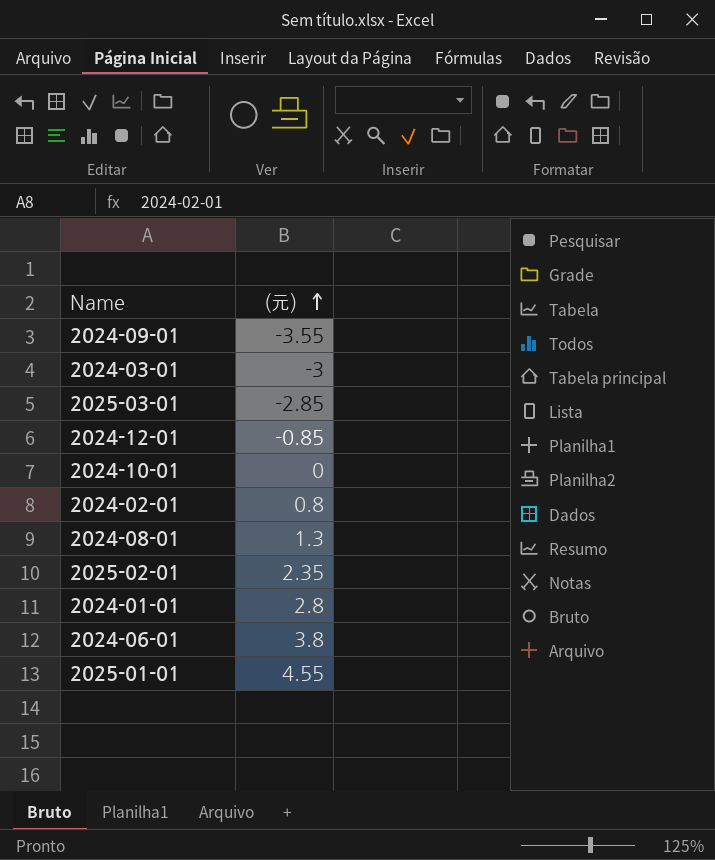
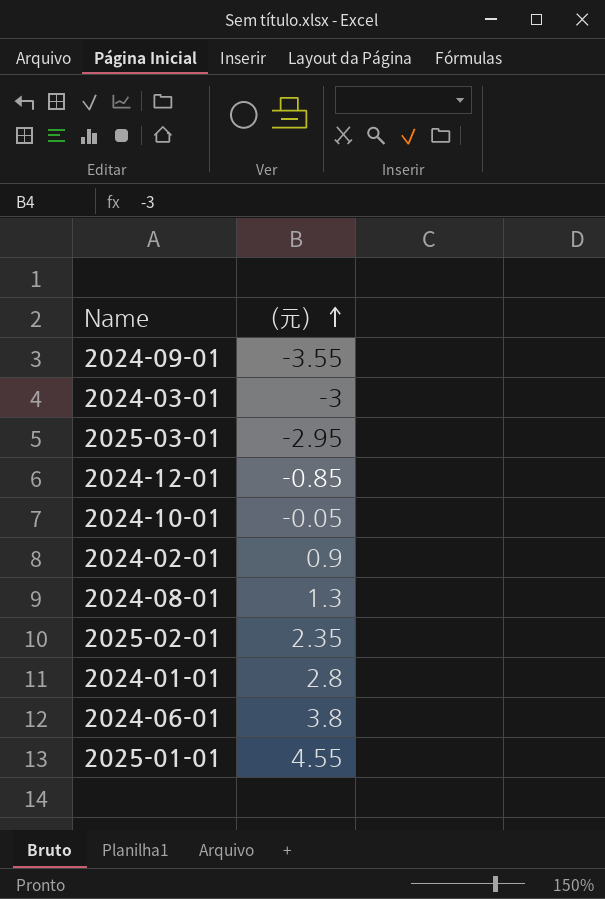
2025-03-01 | (元): -2.85 -> -2.95
2024-10-01 | (元): 0 -> -0.05
2024-02-01 | (元): 0.8 -> 0.9

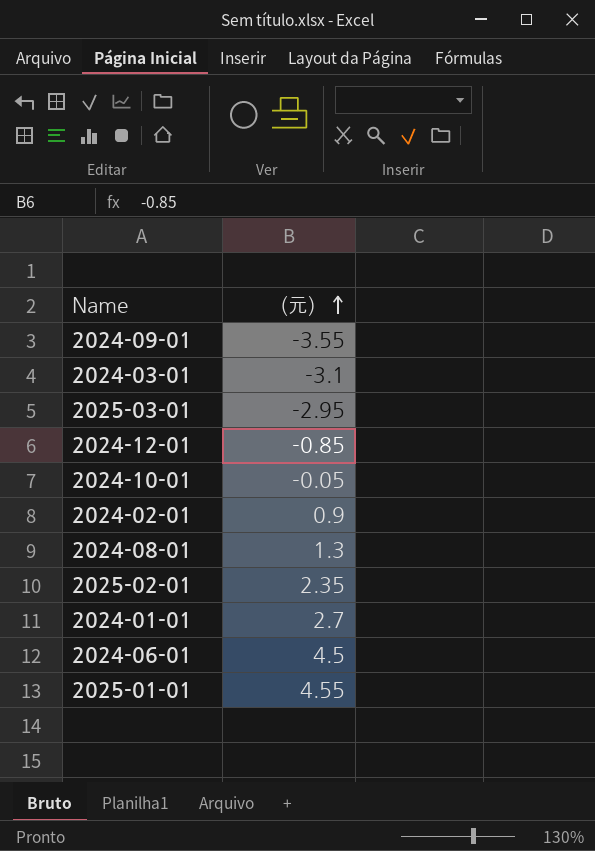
2024-03-01 | (元): -3 -> -3.1
2024-01-01 | (元): 2.8 -> 2.7
2024-06-01 | (元): 3.8 -> 4.5

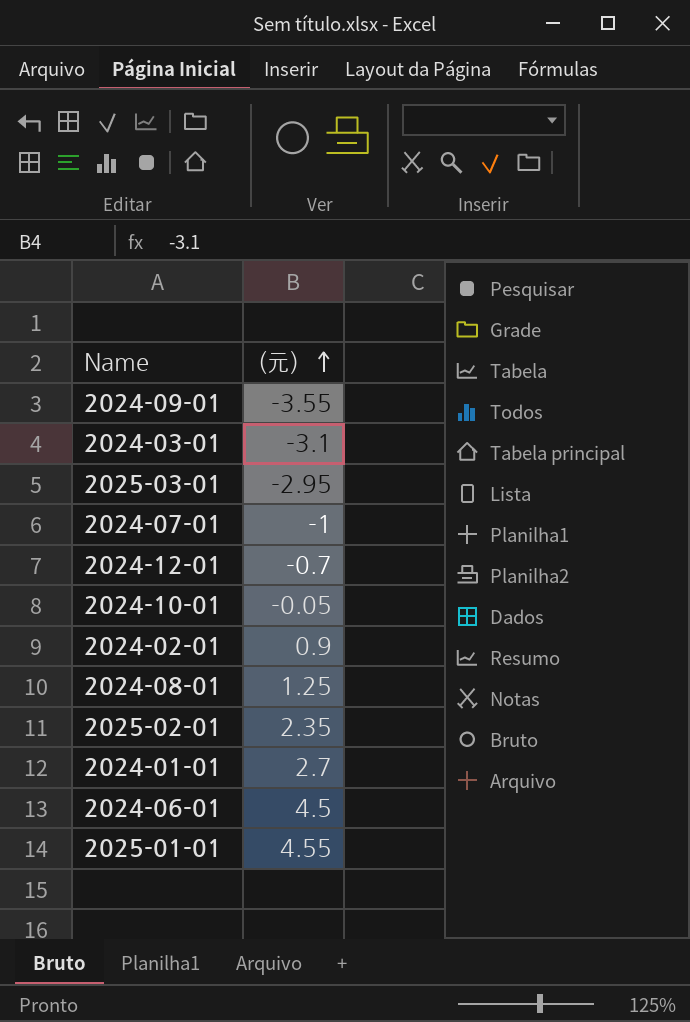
row 2024-07-01: none -> -1
2024-12-01 | (元): -0.85 -> -0.7
2024-08-01 | (元): 1.3 -> 1.25

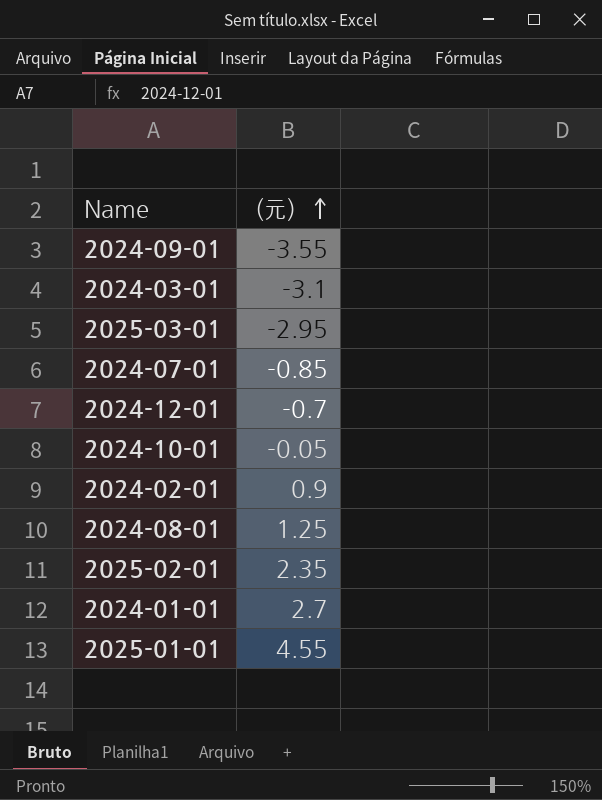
row 2024-06-01: 4.5 -> none
2024-07-01 | (元): -1 -> -0.85

